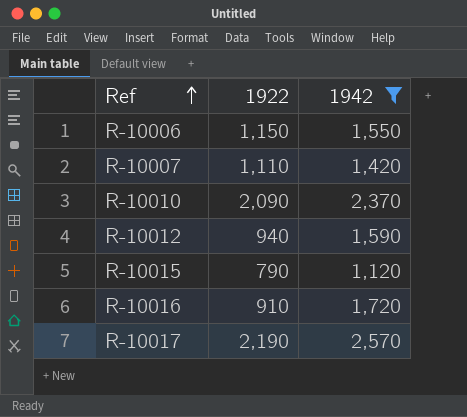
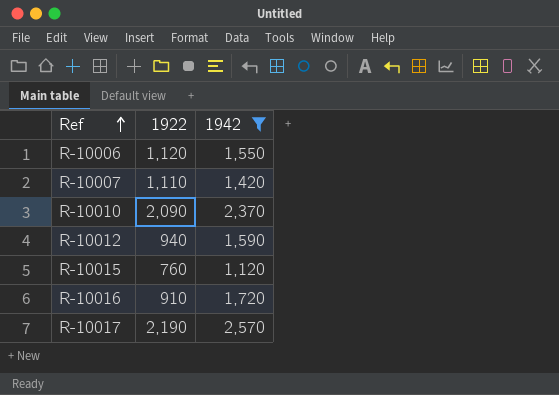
R-10006 | 1922: 1,150 -> 1,120
R-10015 | 1922: 790 -> 760

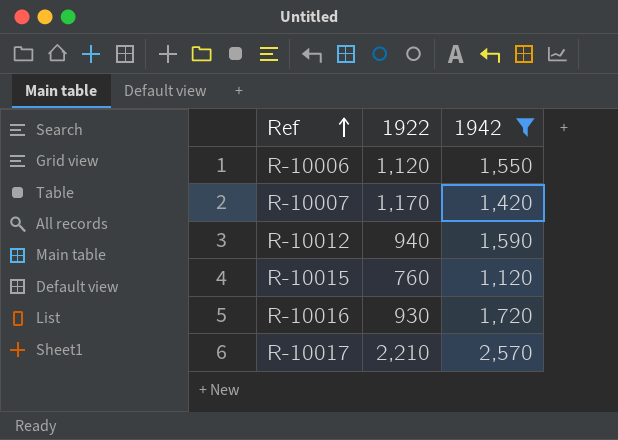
row R-10010: 2,090 | 2,370 -> none
R-10007 | 1922: 1,110 -> 1,170
R-10016 | 1922: 910 -> 930
R-10017 | 1922: 2,190 -> 2,210

